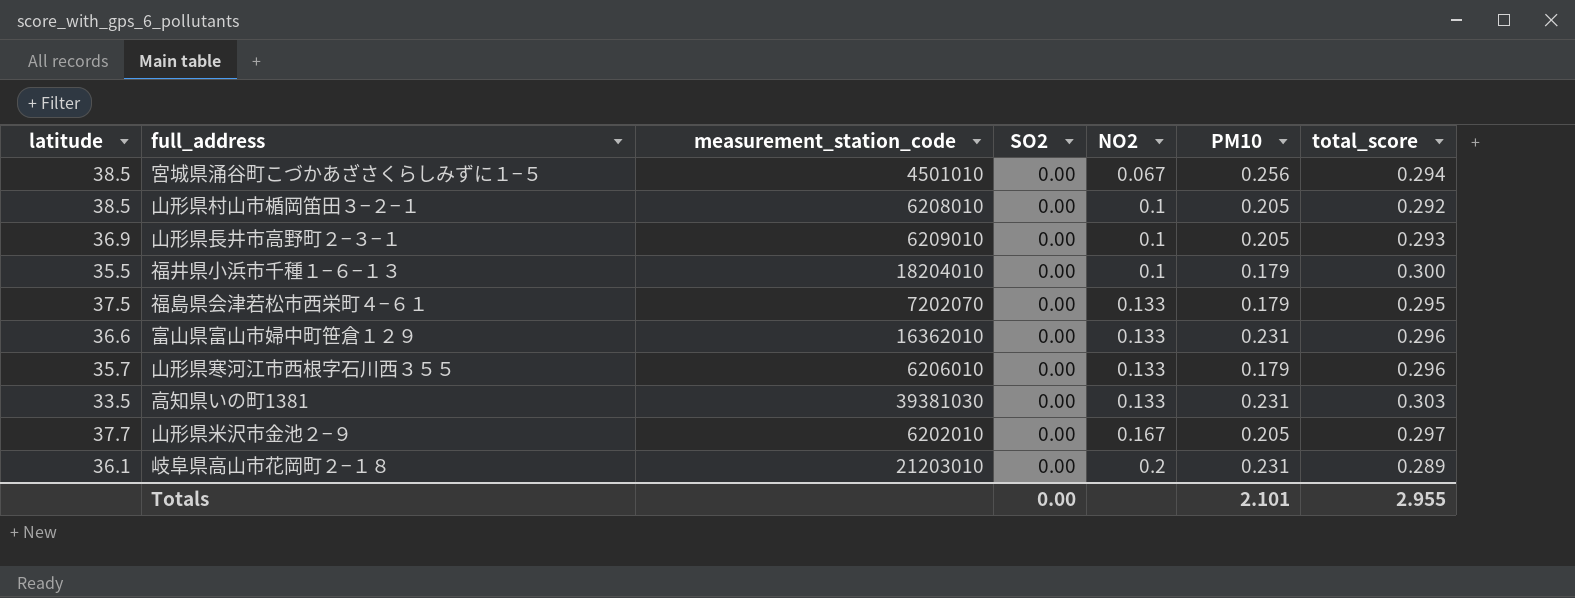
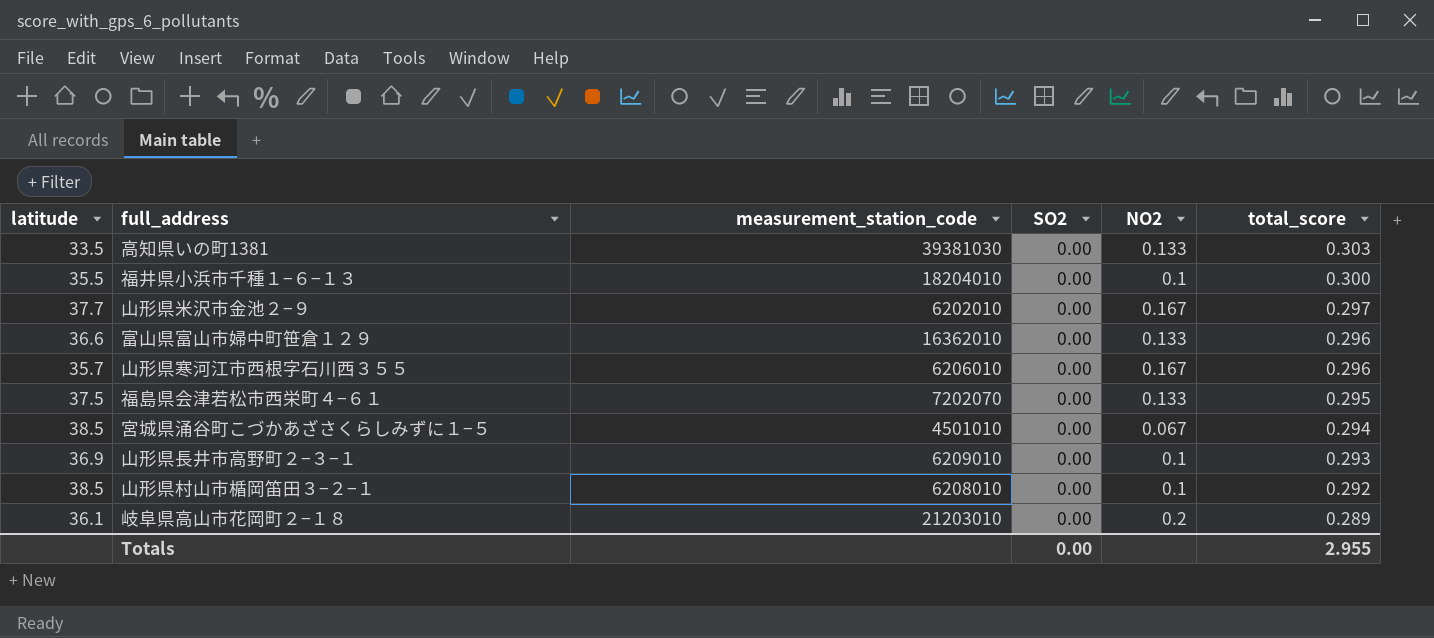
row order: NO2 ascending -> total_score descending
column PM10 | position: 6 -> none
山形県寒河江市西根字石川西３５５ | NO2: 0.133 -> 0.167

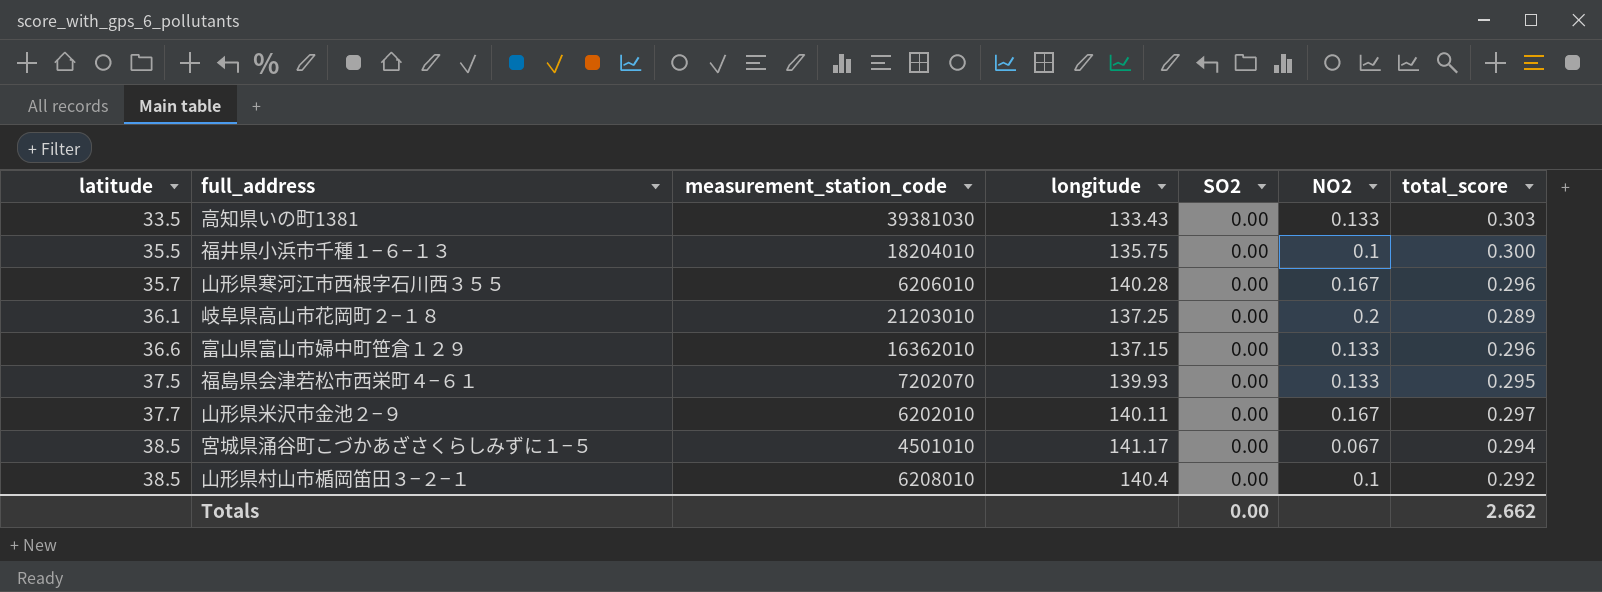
row order: total_score descending -> latitude ascending
column longitude | position: none -> 4
row 山形県長井市高野町２−３−１: 36.9 | 6209010 | 0.00 | 0.1 | 0.293 -> none
Totals | total_score: 2.955 -> 2.662

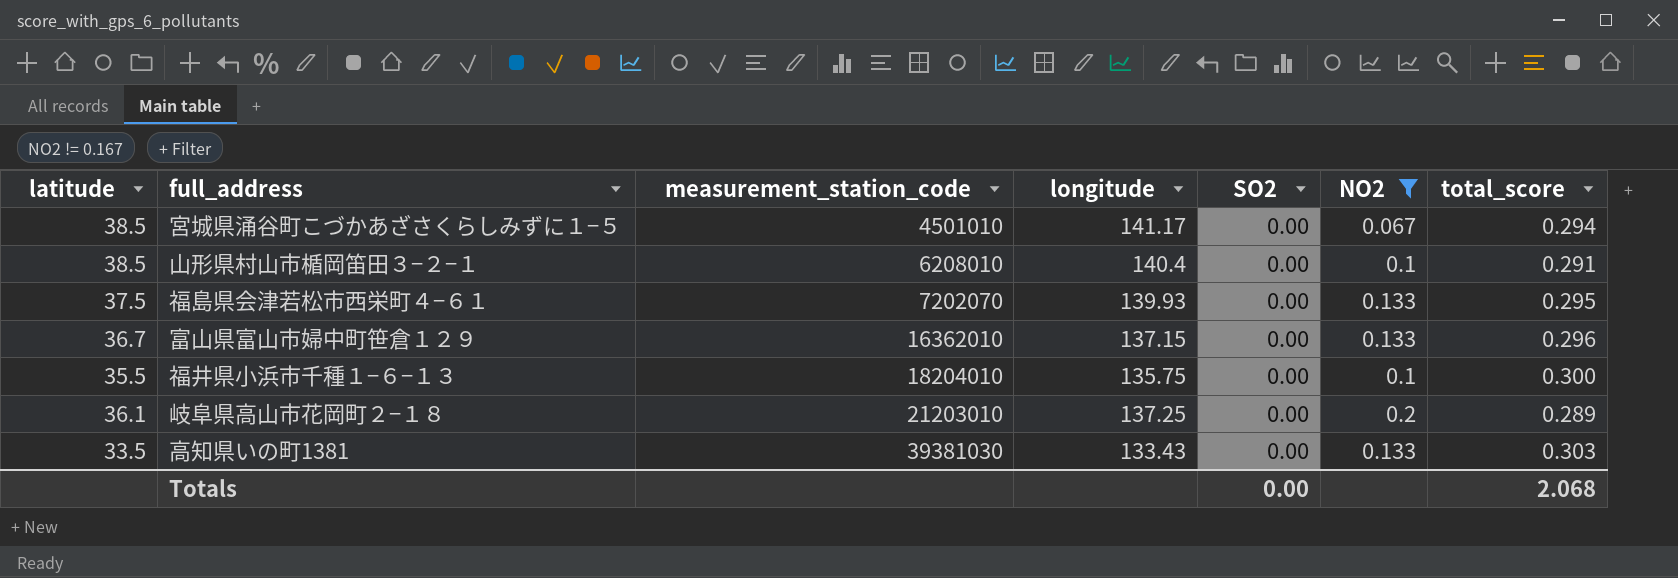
filter: none -> NO2 != 0.167
row order: latitude ascending -> measurement_station_code ascending
山形県村山市楯岡笛田３−２−１ | total_score: 0.292 -> 0.291
富山県富山市婦中町笹倉１２９ | latitude: 36.6 -> 36.7
Totals | total_score: 2.662 -> 2.068

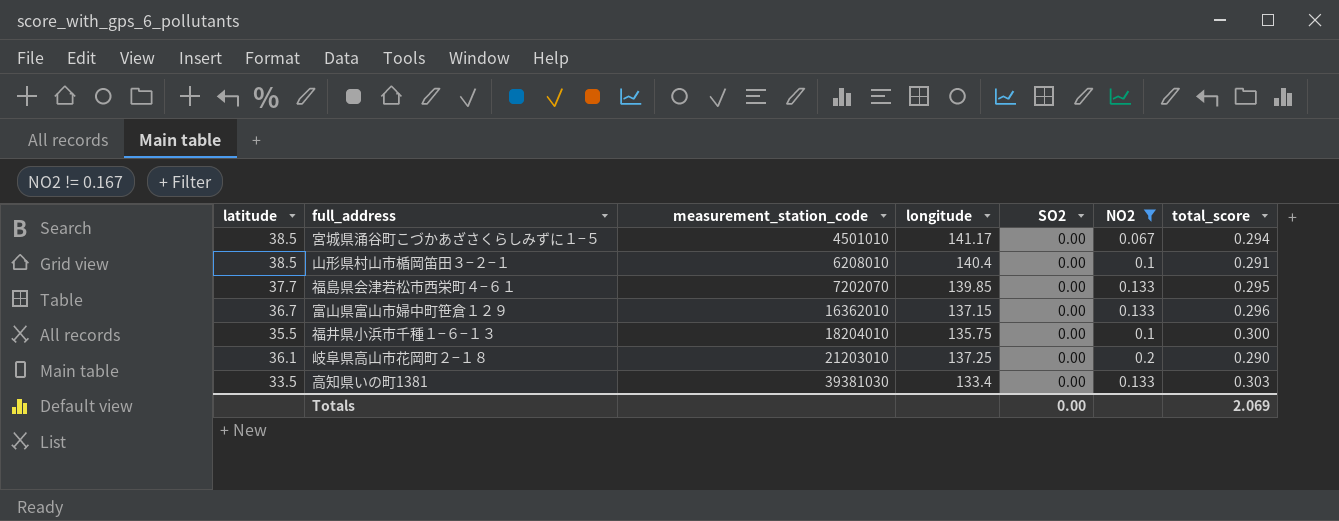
福島県会津若松市西栄町４−６１ | latitude: 37.5 -> 37.7
福島県会津若松市西栄町４−６１ | longitude: 139.93 -> 139.85
岐阜県高山市花岡町２−１８ | total_score: 0.289 -> 0.290
高知県いの町1381 | longitude: 133.43 -> 133.4
Totals | total_score: 2.068 -> 2.069

